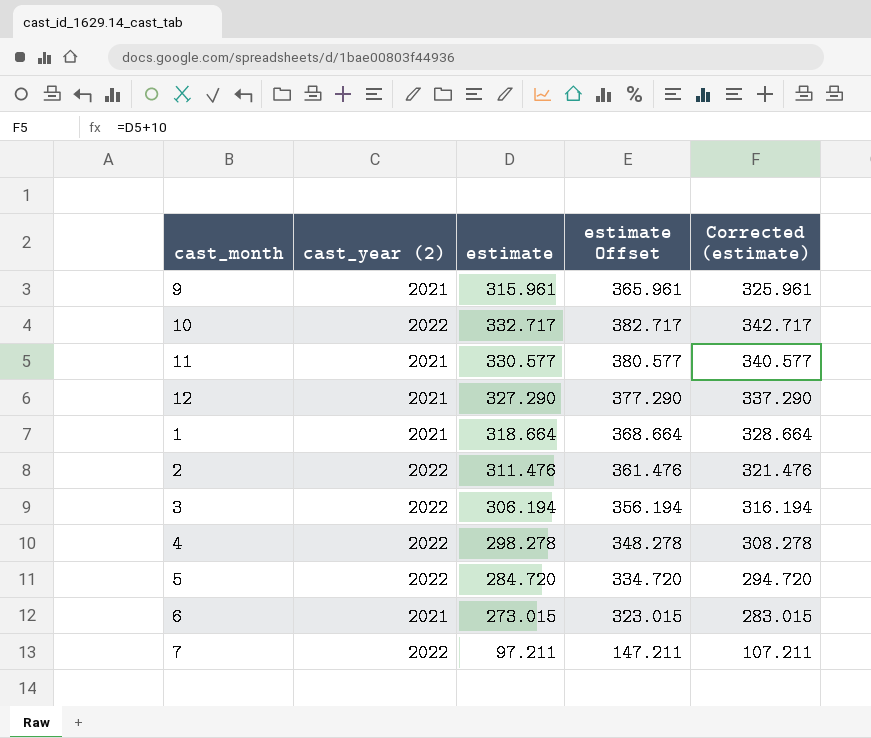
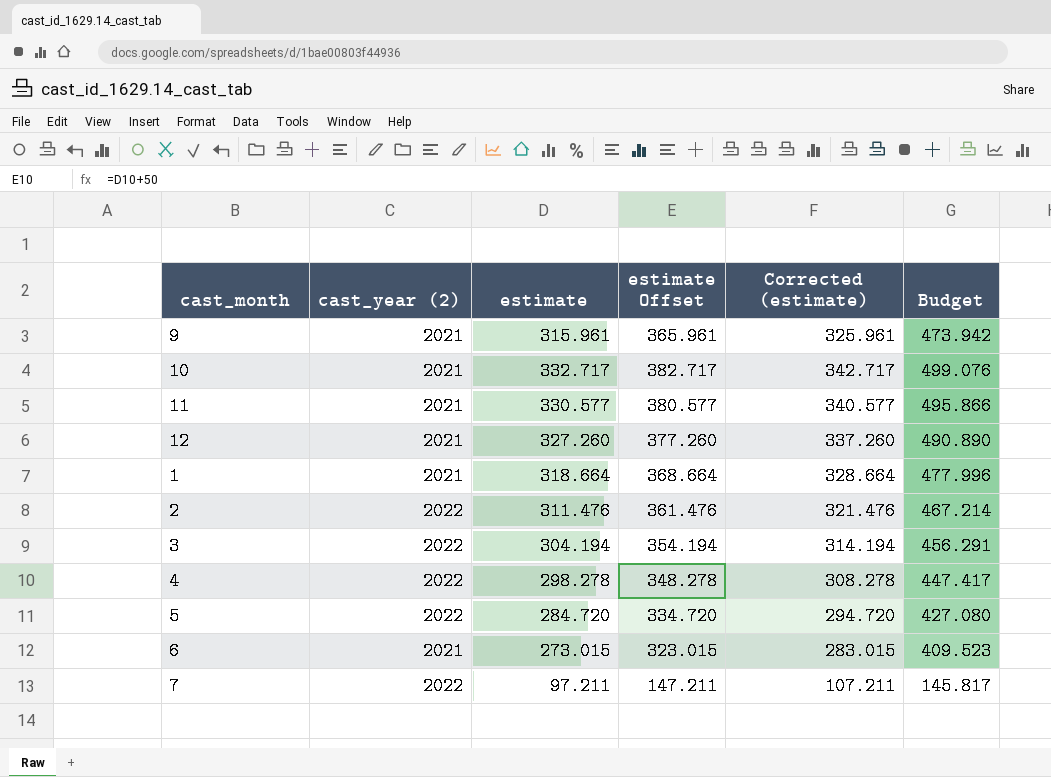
column Budget | formula: none -> [estimate] * 1.5
10 | cast_year (2): 2022 -> 2021
12 | estimate: 327.290 -> 327.260
12 | estimate Offset: 377.290 -> 377.260
12 | Corrected (estimate): 337.290 -> 337.260
3 | estimate: 306.194 -> 304.194
3 | estimate Offset: 356.194 -> 354.194
3 | Corrected (estimate): 316.194 -> 314.194

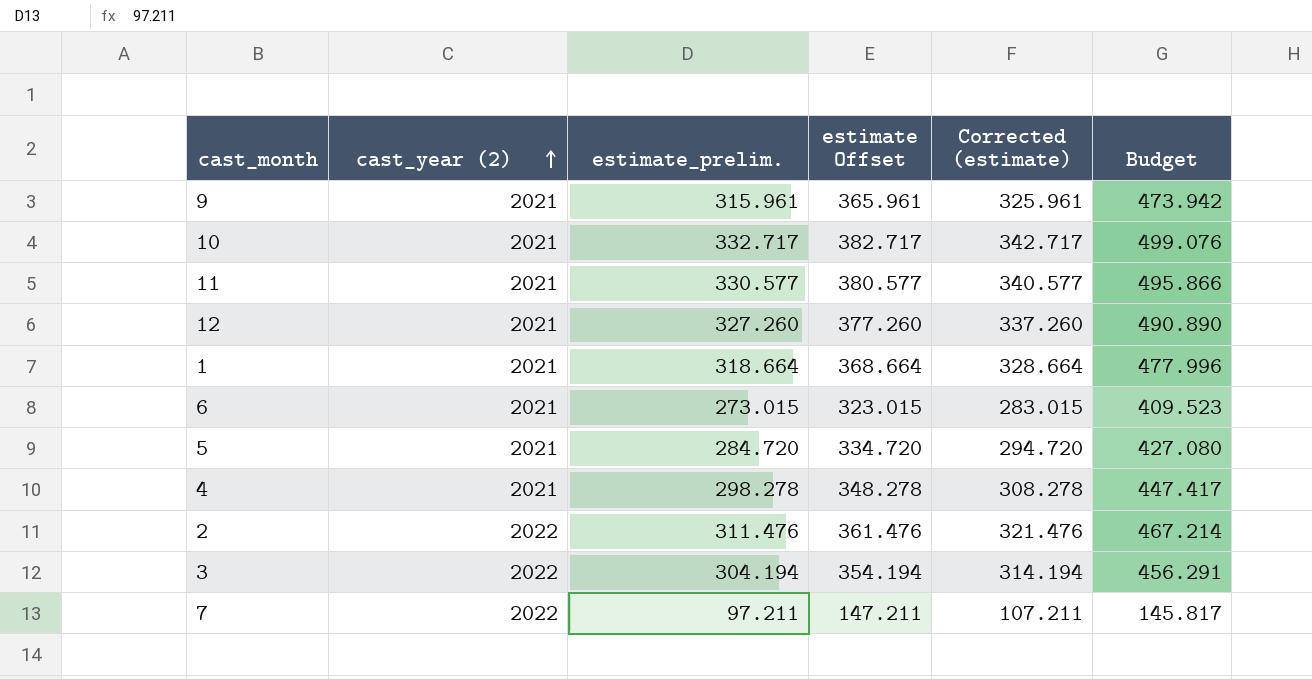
row order: none -> cast_year (2) ascending
column name: estimate -> estimate_prelim.
5 | cast_year (2): 2022 -> 2021
4 | cast_year (2): 2022 -> 2021

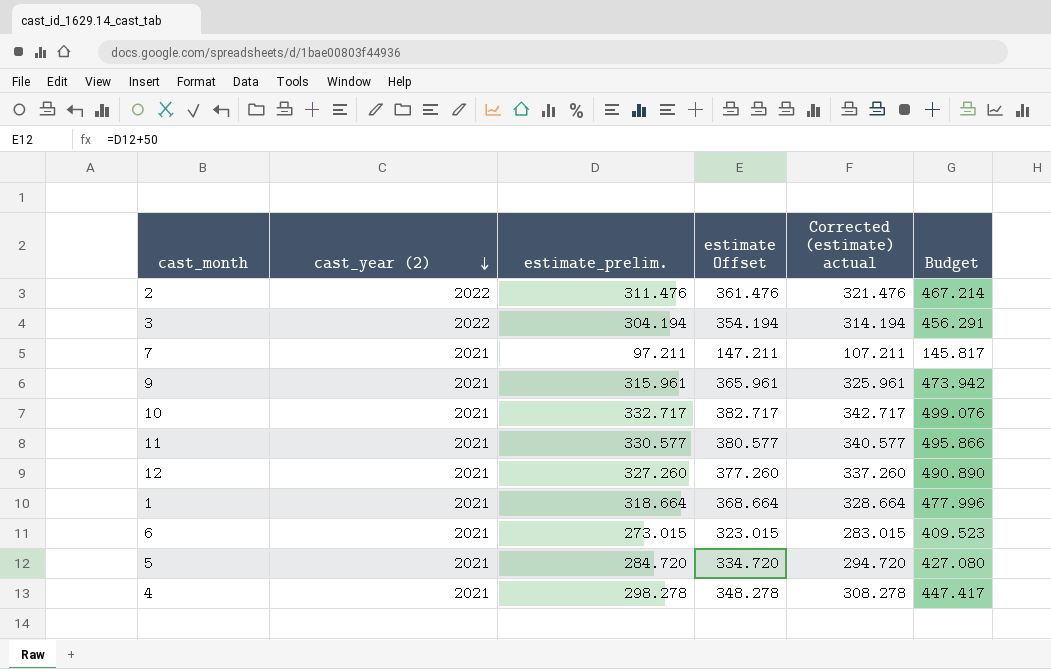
row order: cast_year (2) ascending -> cast_year (2) descending
column name: Corrected (estimate) -> Corrected (estimate) actual
7 | cast_year (2): 2022 -> 2021

